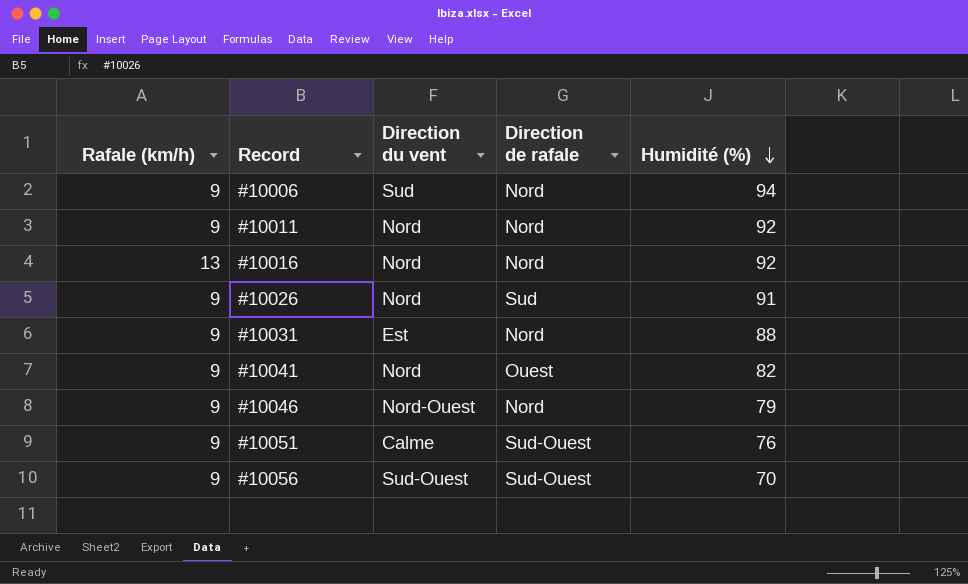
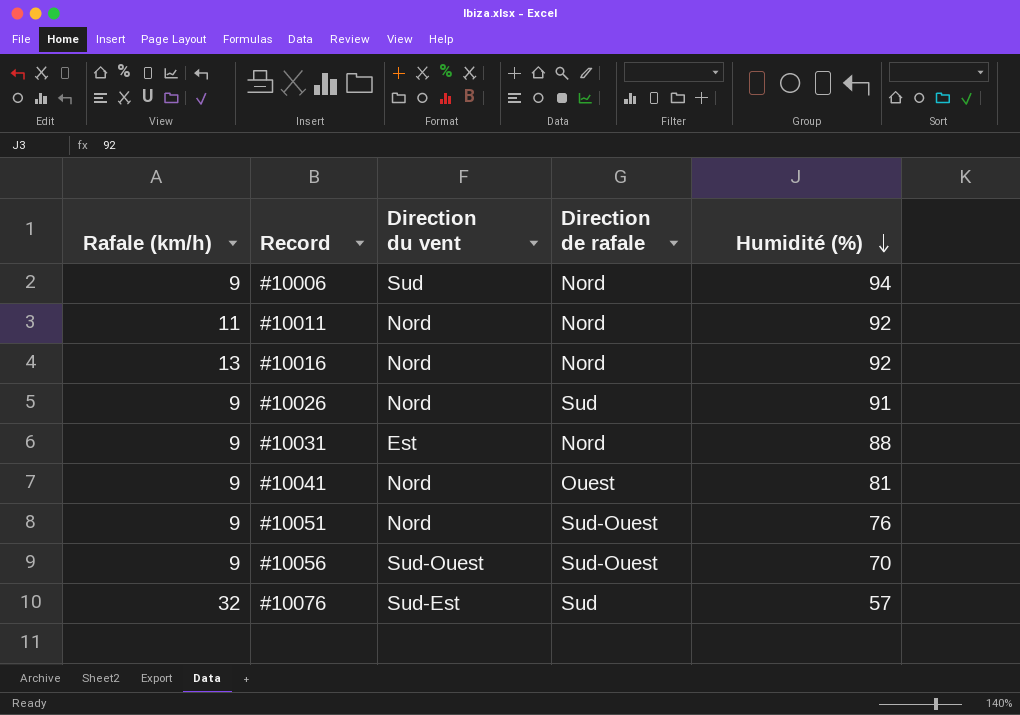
row #10046: 9 | Nord-Ouest | Nord | 79 -> none
#10011 | Rafale (km/h): 9 -> 11
#10041 | Humidité (%): 82 -> 81
#10051 | Direction du vent: Calme -> Nord
row #10076: none -> 32 | Sud-Est | Sud | 57

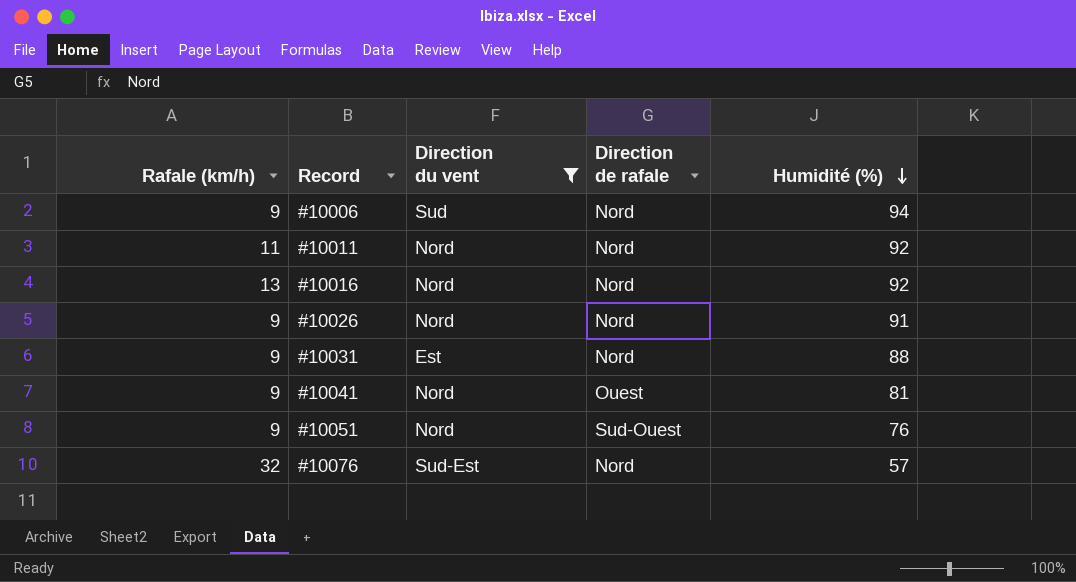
filter: none -> Direction du vent != Sud-Ouest
#10026 | Direction de rafale: Sud -> Nord
#10076 | Direction de rafale: Sud -> Nord

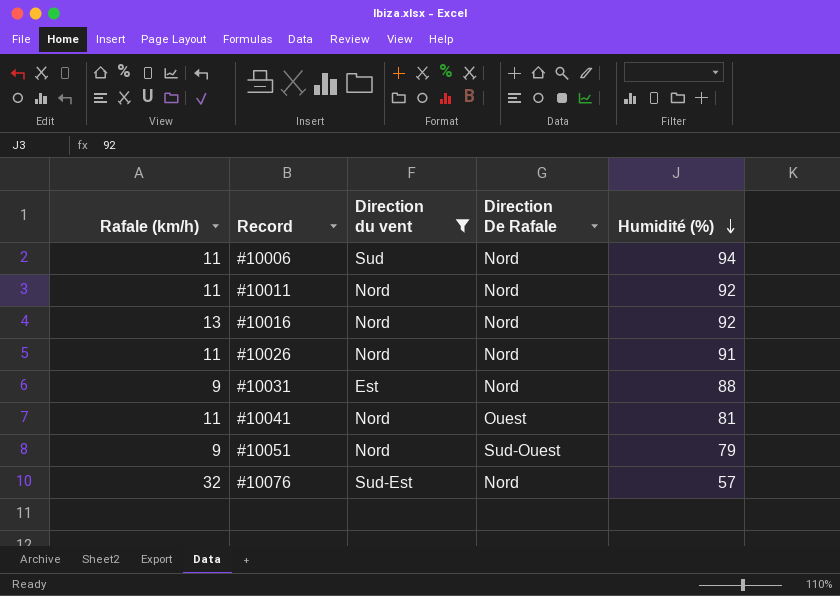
column name: Direction de rafale -> Direction De Rafale
#10006 | Rafale (km/h): 9 -> 11
#10026 | Rafale (km/h): 9 -> 11
#10041 | Rafale (km/h): 9 -> 11
#10051 | Humidité (%): 76 -> 79

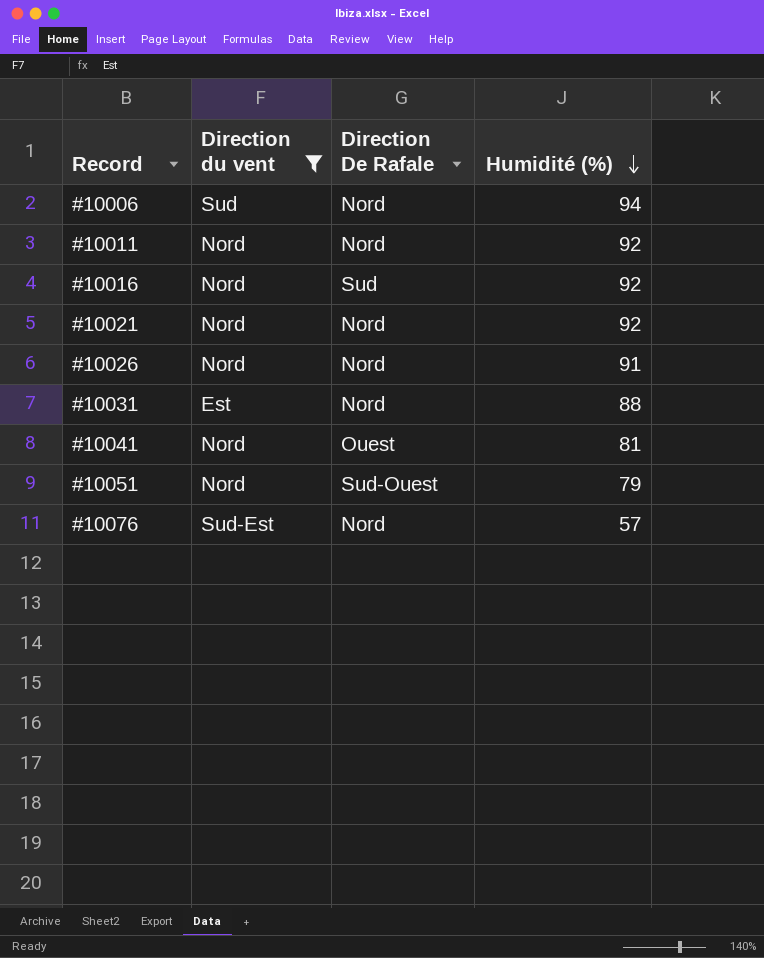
column Rafale (km/h) | position: 1 -> none
#10016 | Direction De Rafale: Nord -> Sud
row #10021: none -> Nord | Nord | 92

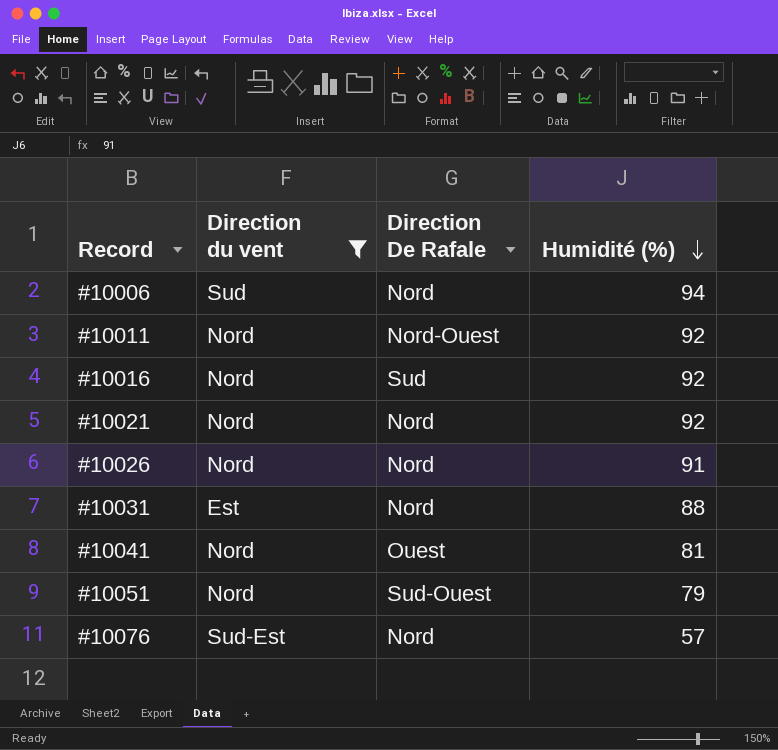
#10011 | Direction De Rafale: Nord -> Nord-Ouest

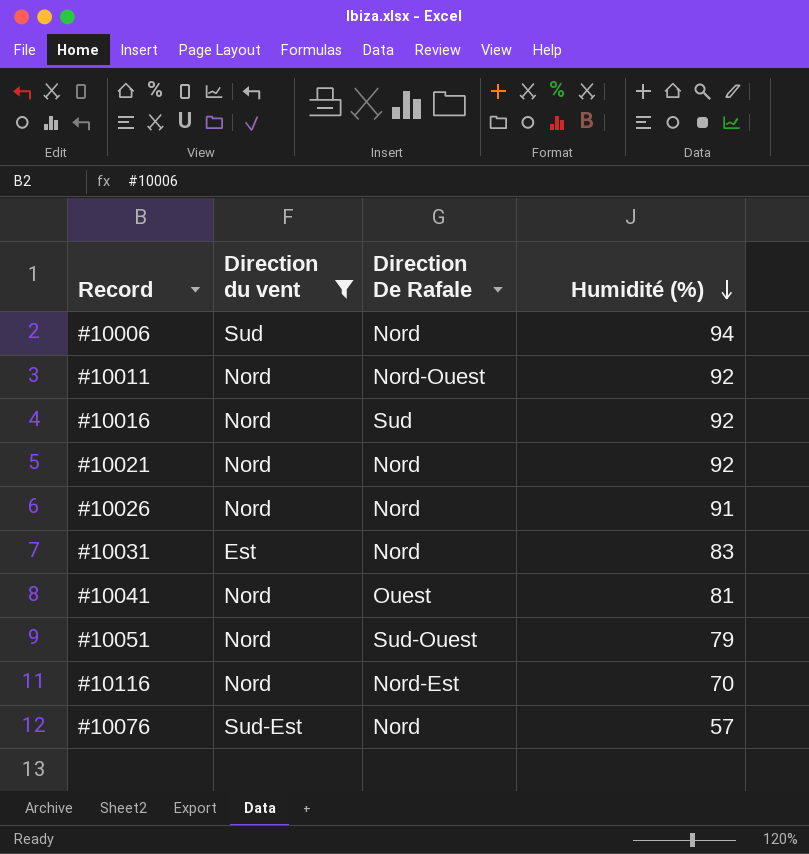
#10031 | Humidité (%): 88 -> 83
row #10116: none -> Nord | Nord-Est | 70

